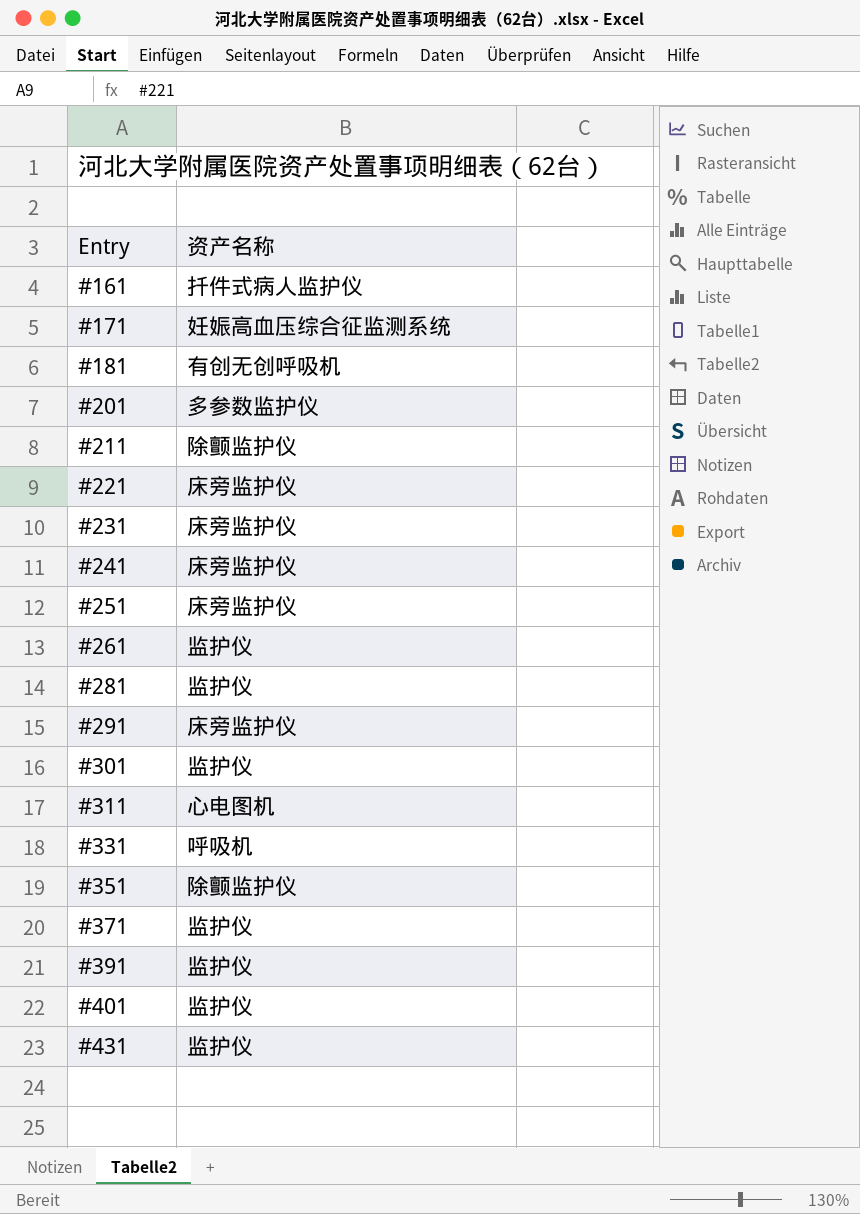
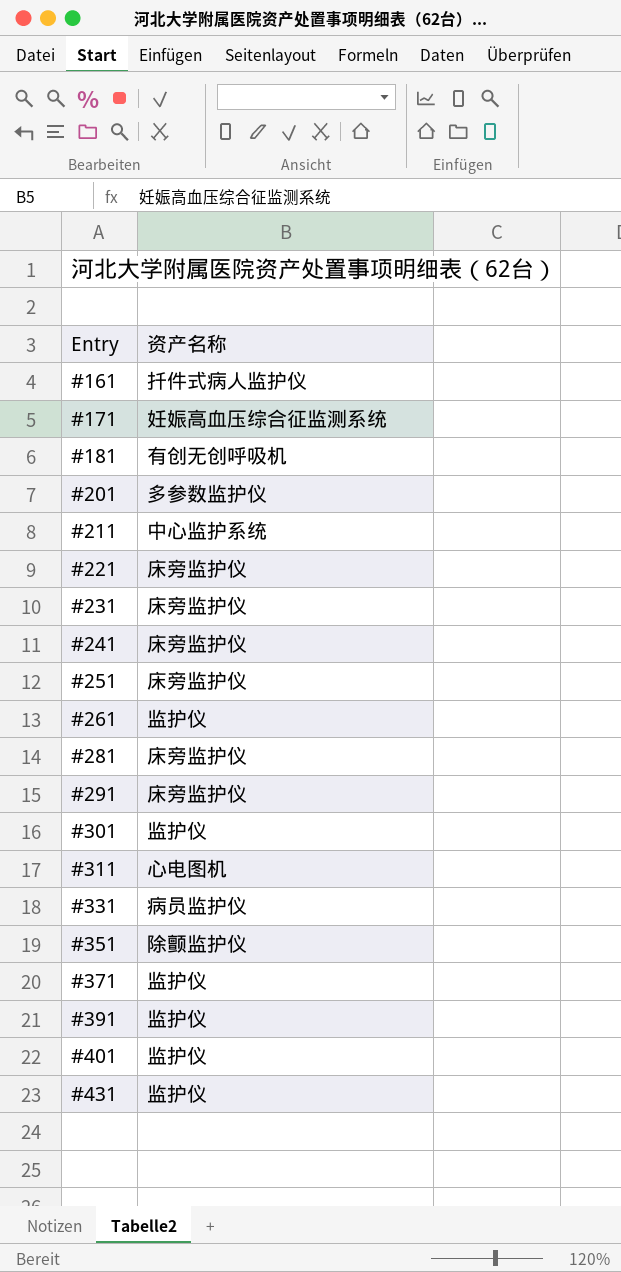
#211 | 资产名称: 除颤监护仪 -> 中心监护系统
#281 | 资产名称: 监护仪 -> 床旁监护仪
#331 | 资产名称: 呼吸机 -> 病员监护仪

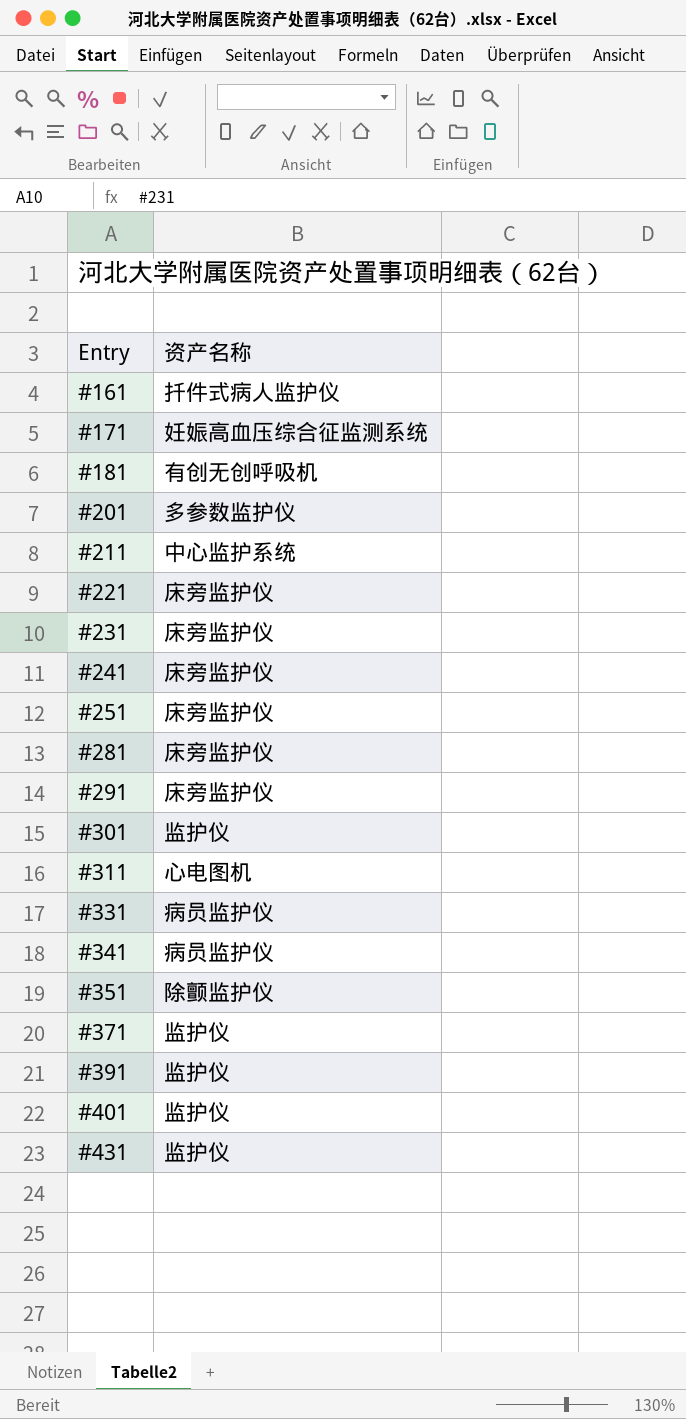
row #261: 监护仪 -> none
row #341: none -> 病员监护仪

